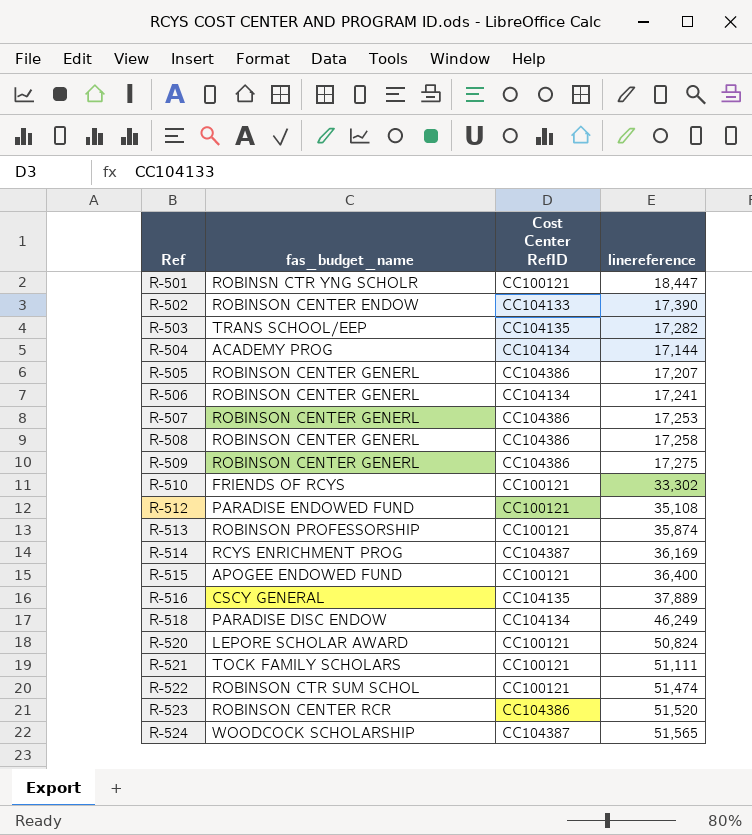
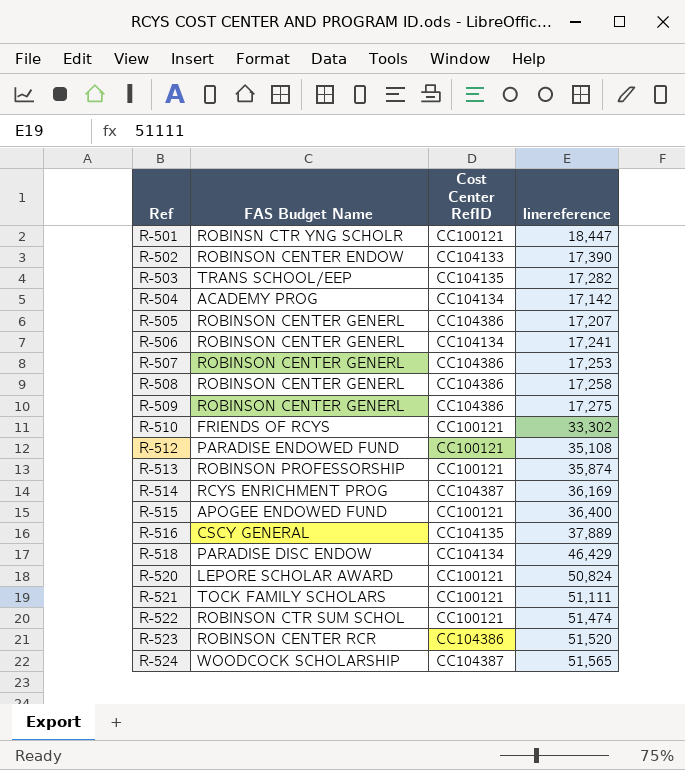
column name: fas_budget_name -> FAS Budget Name
R-504 | linereference: 17,144 -> 17,142
R-518 | linereference: 46,249 -> 46,429

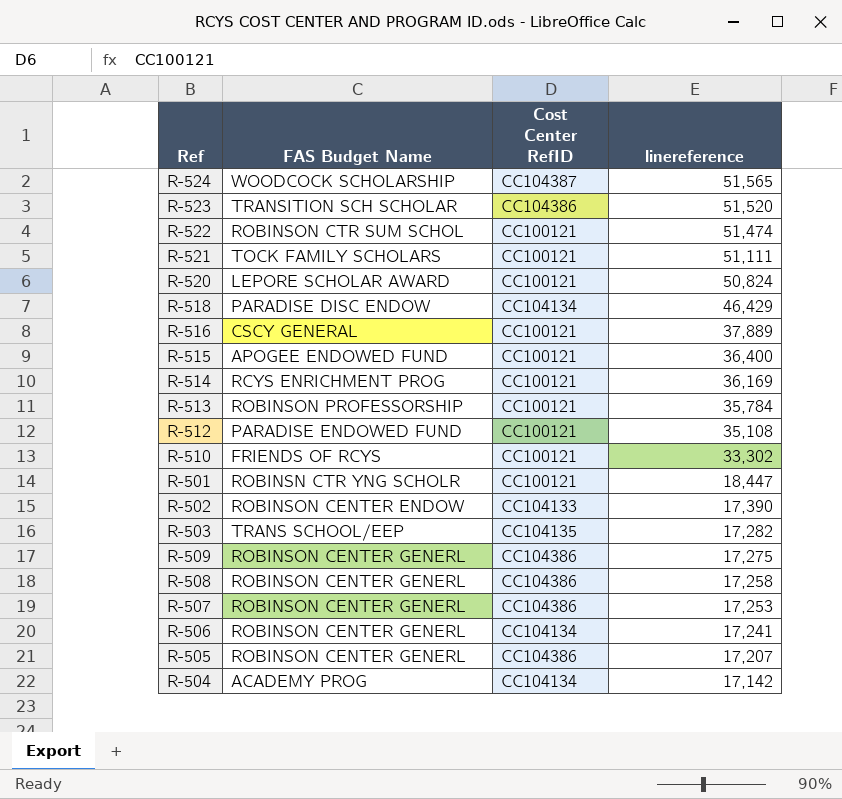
row order: Ref ascending -> linereference descending
R-523 | FAS Budget Name: ROBINSON CENTER RCR -> TRANSITION SCH SCHOLAR
R-516 | Cost Center RefID: CC104135 -> CC100121
R-514 | Cost Center RefID: CC104387 -> CC100121
R-513 | linereference: 35,874 -> 35,784

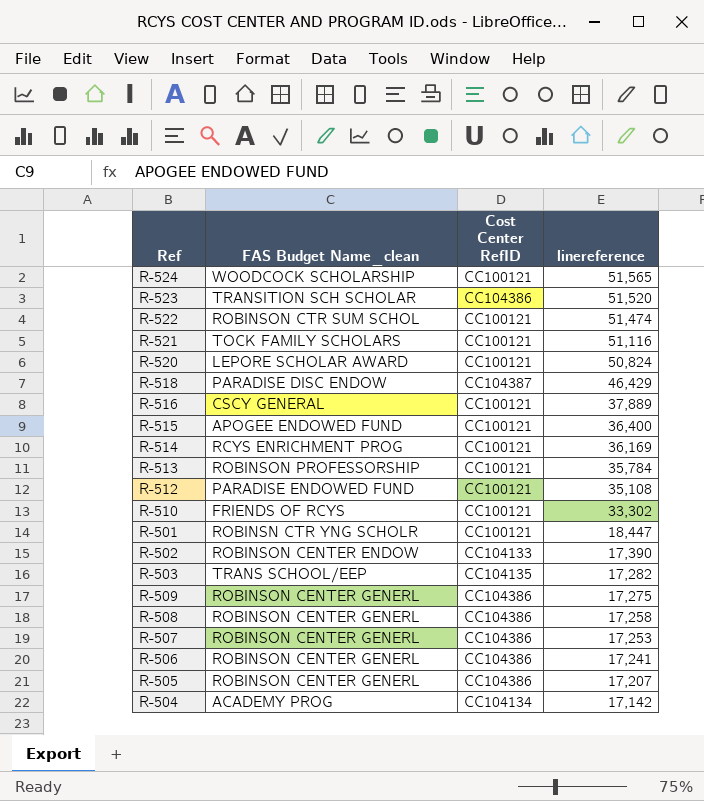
column name: FAS Budget Name -> FAS Budget Name_clean
R-524 | Cost Center RefID: CC104387 -> CC100121
R-521 | linereference: 51,111 -> 51,116
R-518 | Cost Center RefID: CC104134 -> CC104387
R-506 | Cost Center RefID: CC104134 -> CC104386

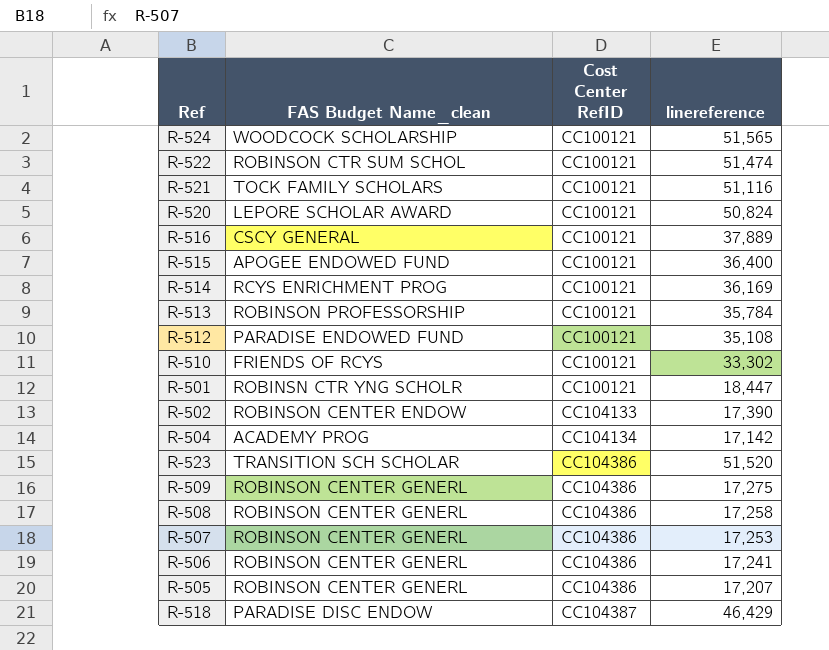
row order: linereference descending -> Cost Center RefID ascending
row R-503: TRANS SCHOOL/EEP | CC104135 | 17,282 -> none

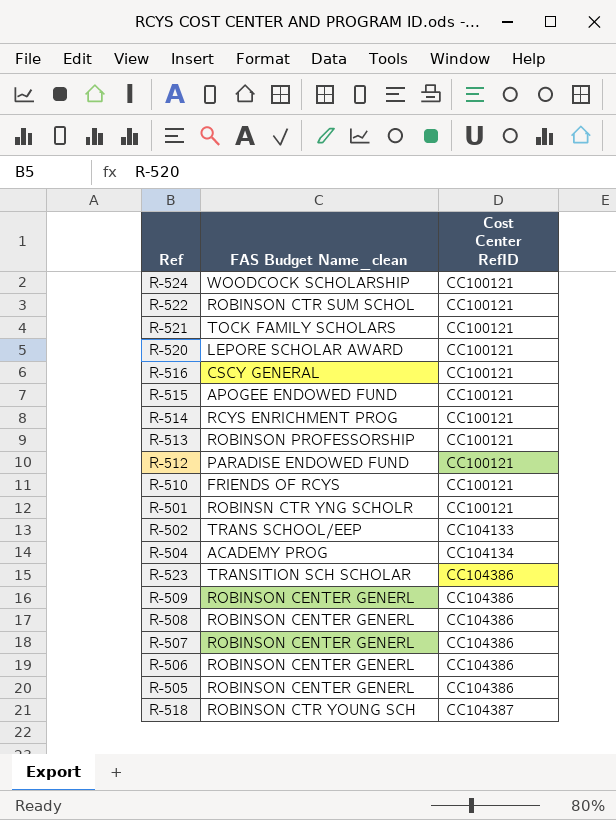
column linereference | position: 4 -> none
R-502 | FAS Budget Name_clean: ROBINSON CENTER ENDOW -> TRANS SCHOOL/EEP
R-518 | FAS Budget Name_clean: PARADISE DISC ENDOW -> ROBINSON CTR YOUNG SCH

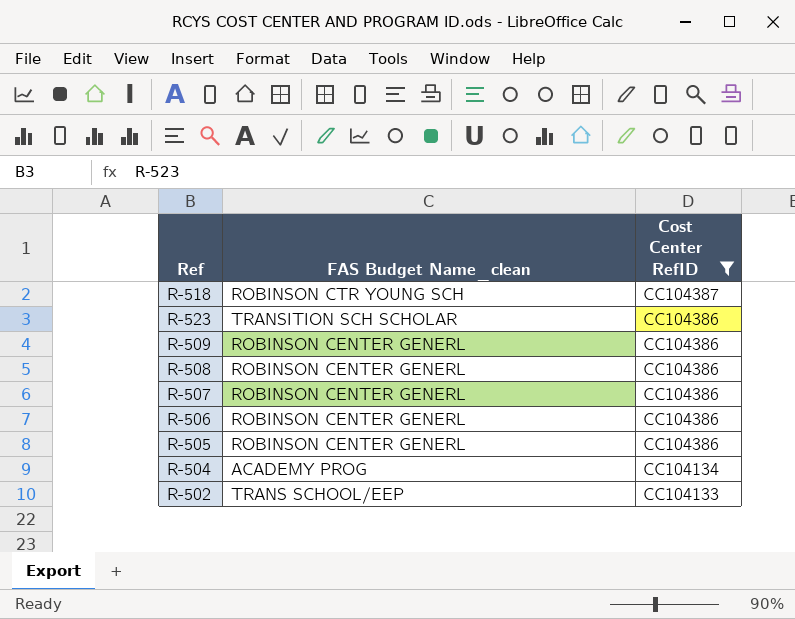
filter: none -> Cost Center RefID != CC100121
row order: Cost Center RefID ascending -> Cost Center RefID descending

